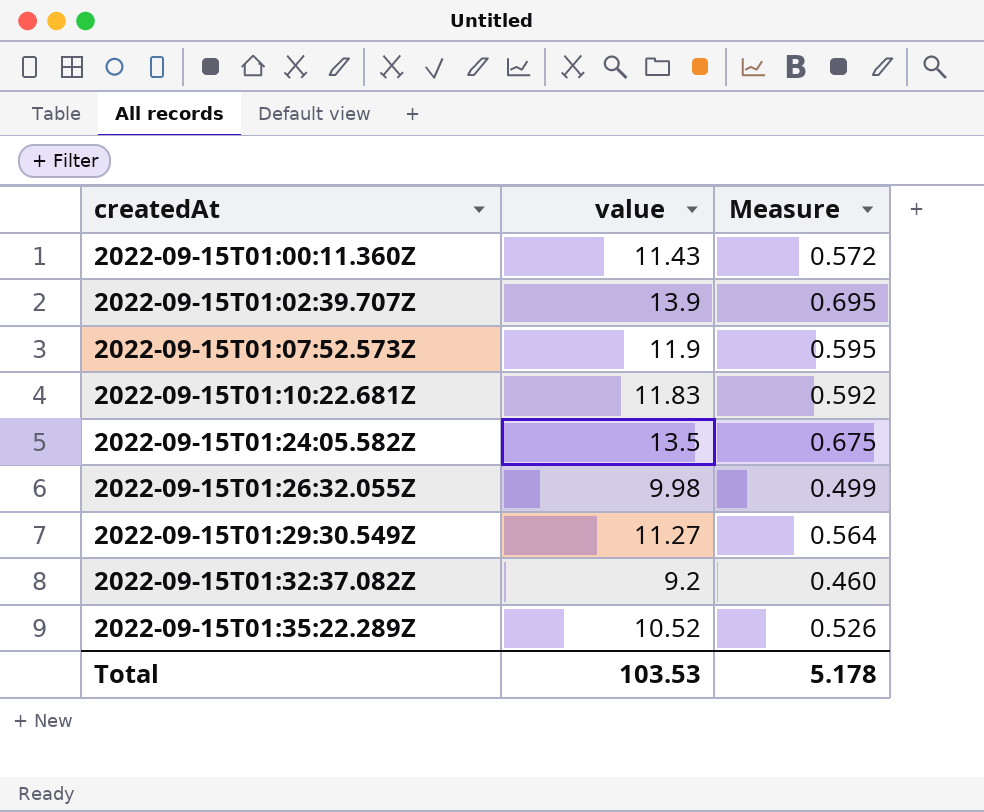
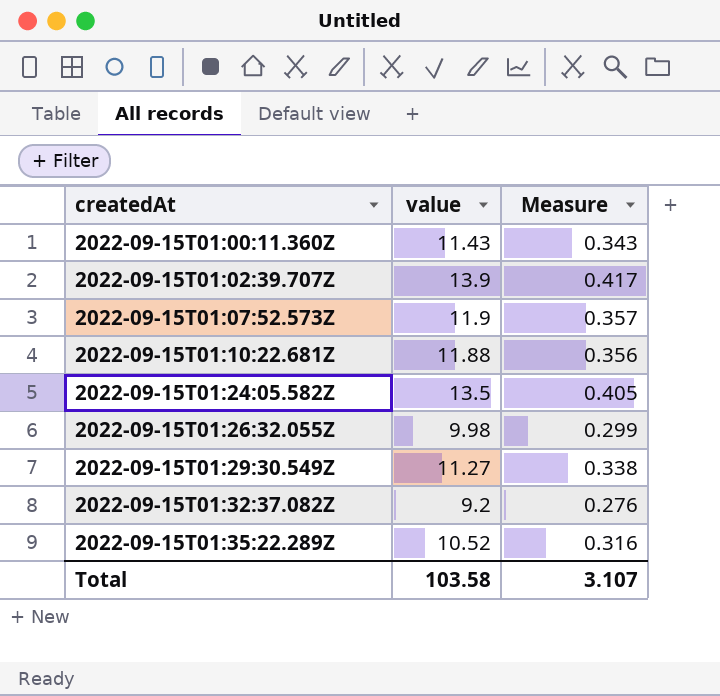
column Measure | formula: [value] * 0.05 -> [value] * 0.03
2022-09-15T01:10:22.681Z | value: 11.83 -> 11.88
Total | value: 103.53 -> 103.58
Total | Measure: 5.178 -> 3.107

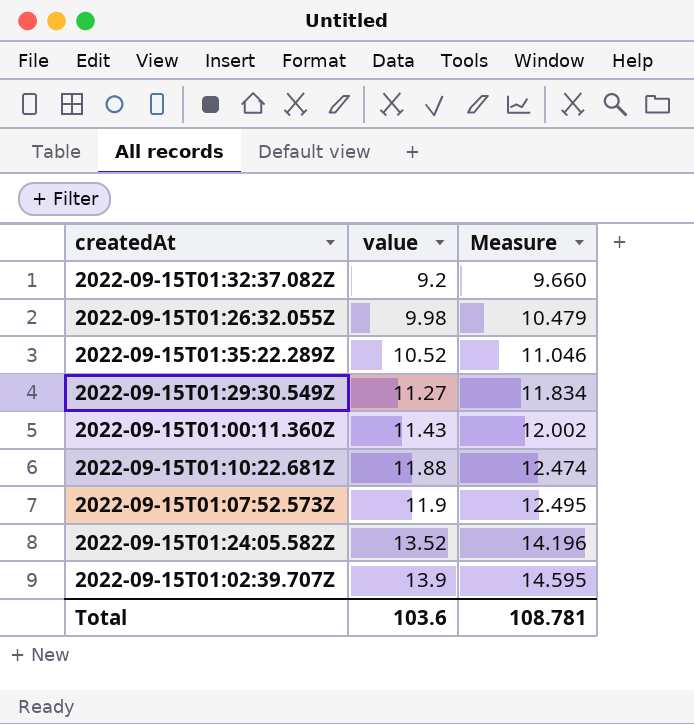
row order: createdAt ascending -> value ascending
column Measure | formula: [value] * 0.03 -> [value] * 1.05
2022-09-15T01:24:05.582Z | value: 13.5 -> 13.52
Total | value: 103.58 -> 103.6
Total | Measure: 3.107 -> 108.781

